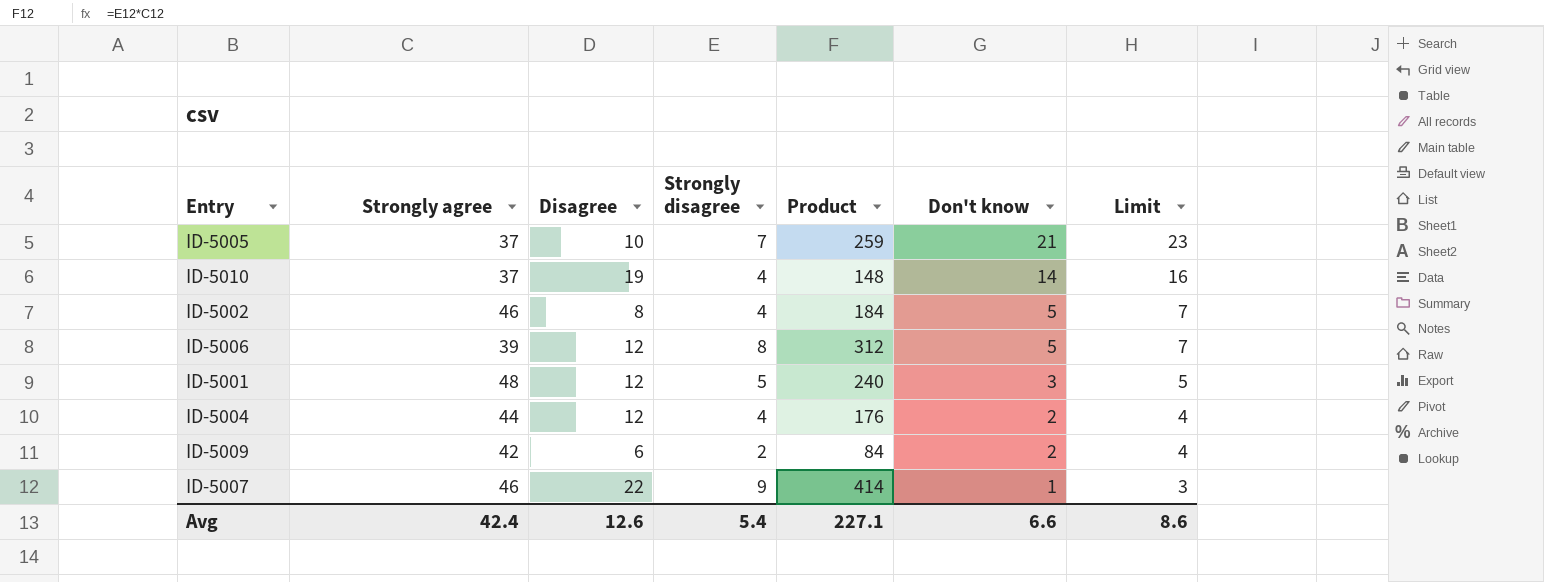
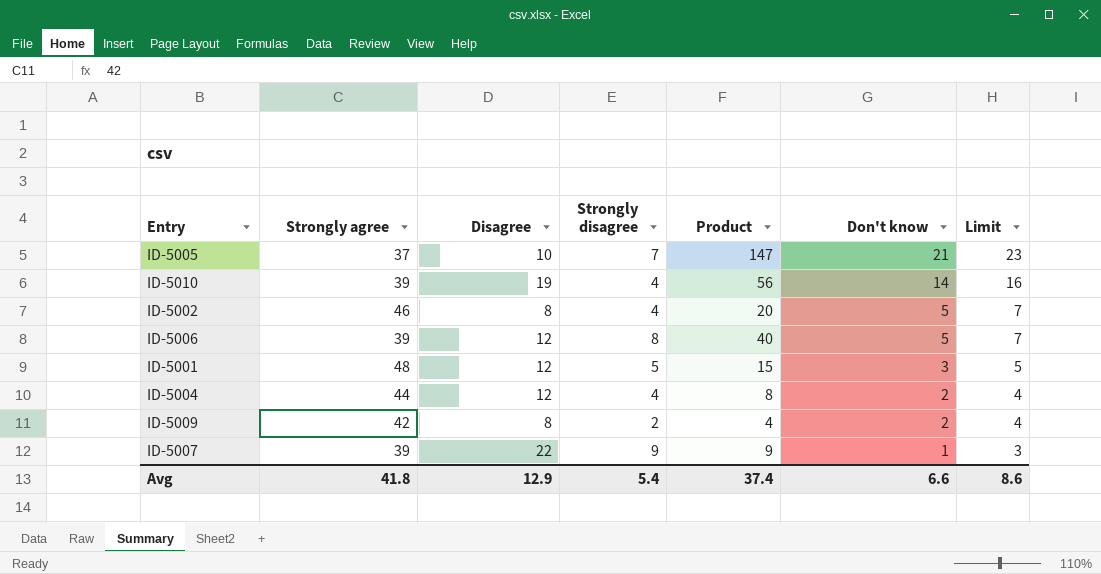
column Product | formula: [Strongly agree] * [Strongly disagree] -> [Strongly disagree] * [Don't know]
ID-5010 | Strongly agree: 37 -> 39
ID-5009 | Disagree: 6 -> 8
ID-5007 | Strongly agree: 46 -> 39
Avg | Strongly agree: 42.4 -> 41.8
Avg | Disagree: 12.6 -> 12.9
Avg | Product: 227.1 -> 37.4

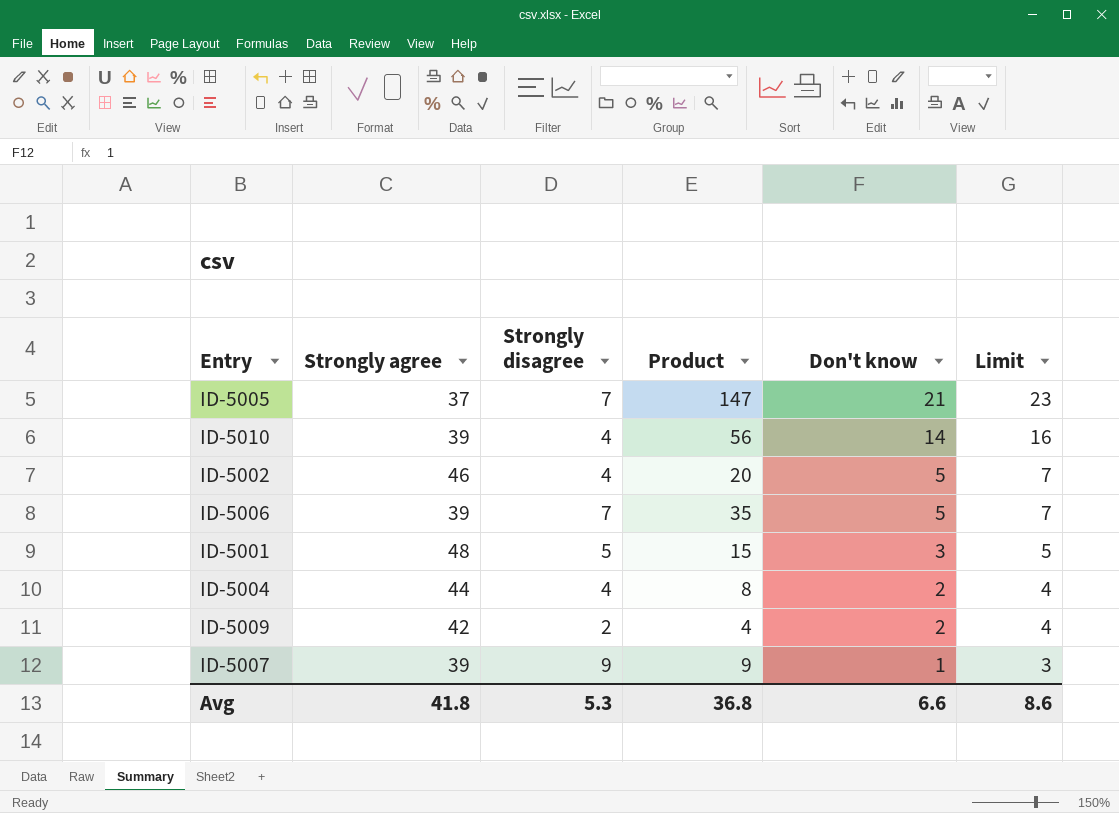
column Disagree | position: 3 -> none
ID-5006 | Strongly disagree: 8 -> 7
ID-5006 | Product: 40 -> 35
Avg | Strongly disagree: 5.4 -> 5.3
Avg | Product: 37.4 -> 36.8

